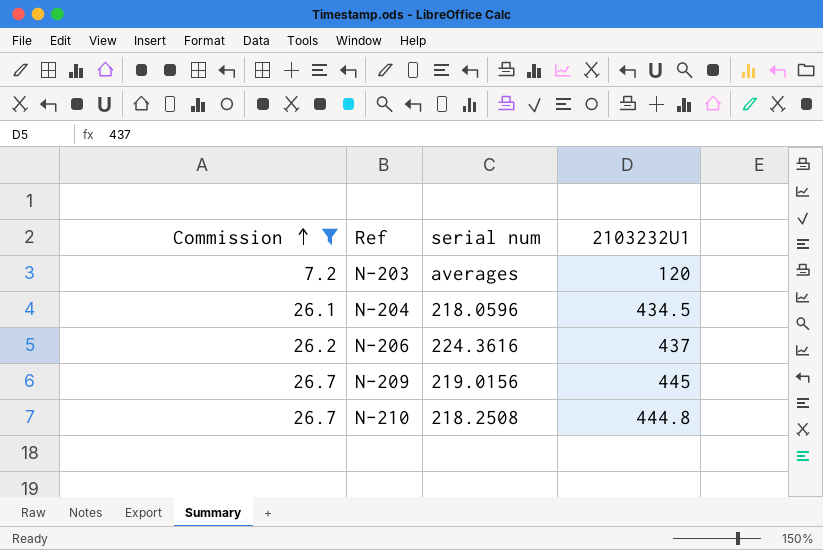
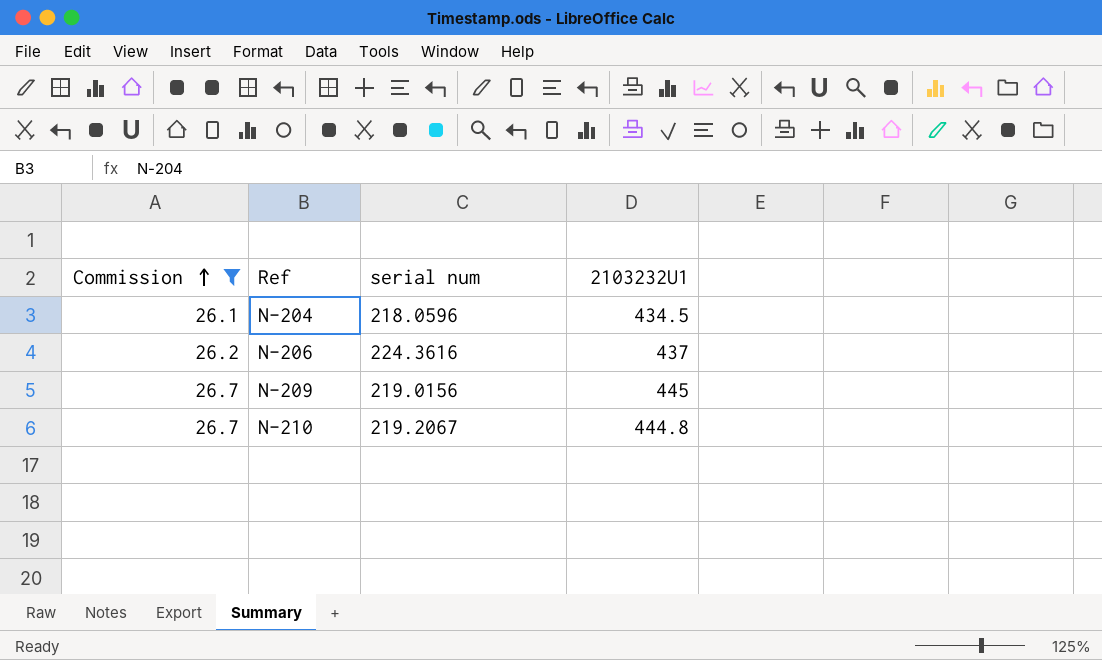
row N-203: 7.2 | averages | 120 -> none
N-210 | serial num: 218.2508 -> 219.2067

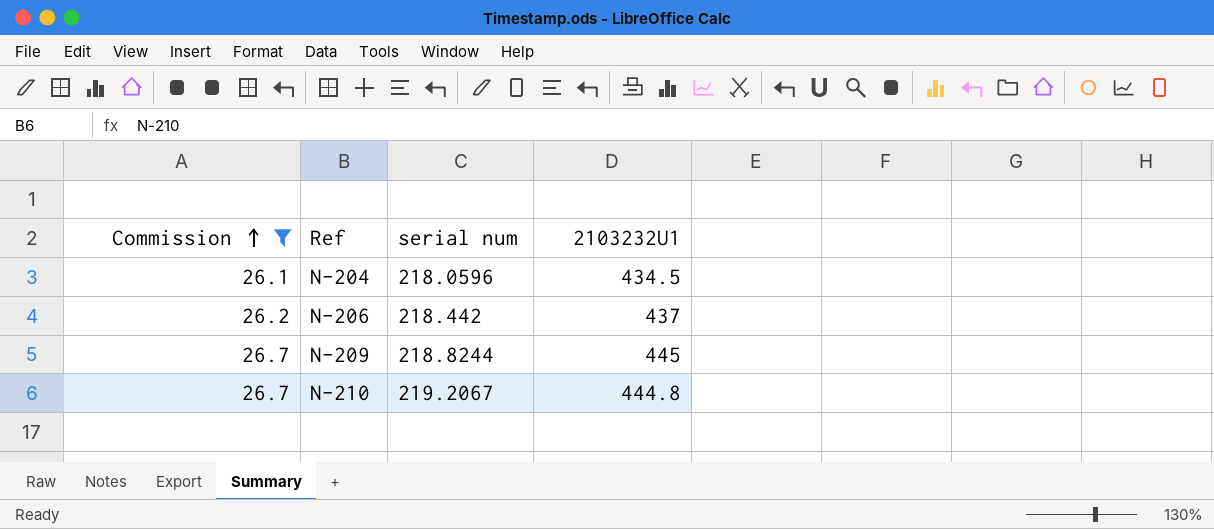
N-206 | serial num: 224.3616 -> 218.442
N-209 | serial num: 219.0156 -> 218.8244

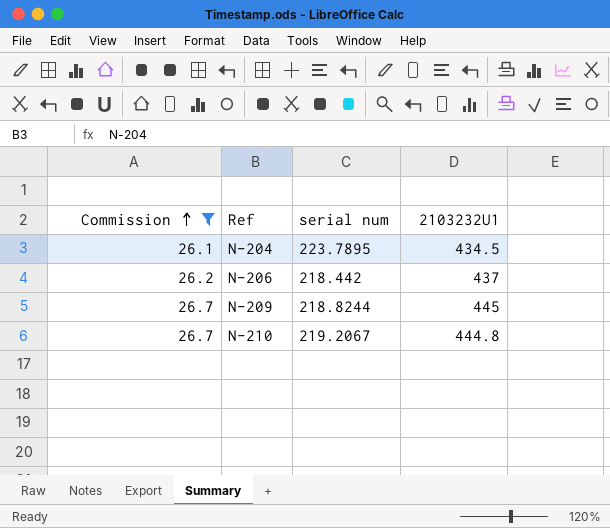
N-204 | serial num: 218.0596 -> 223.7895

